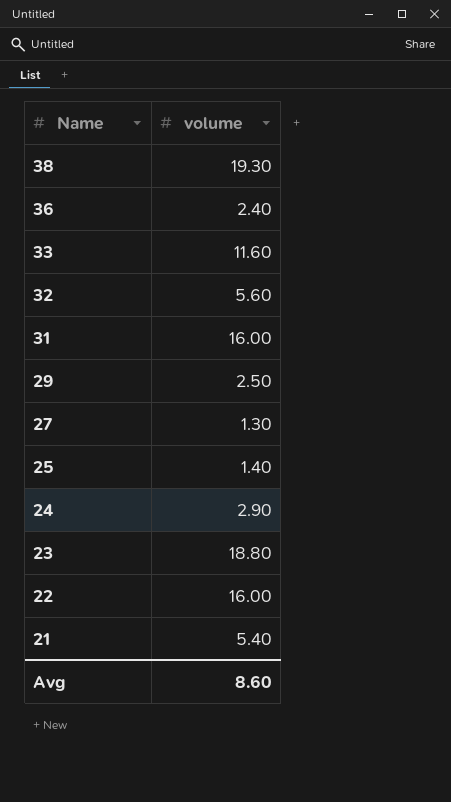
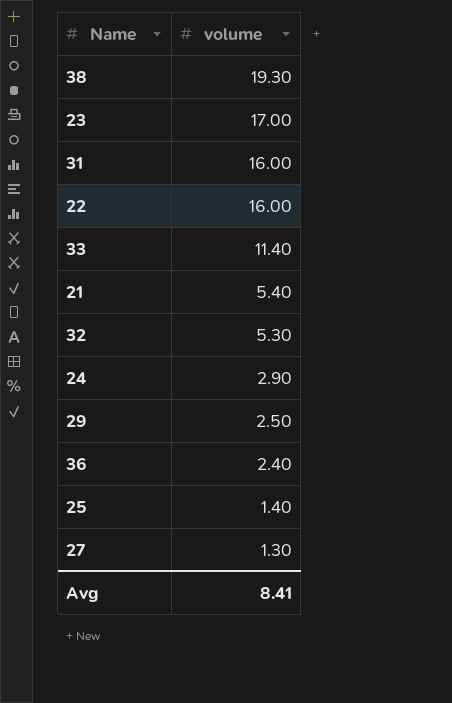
row order: Name descending -> volume descending
23 | volume: 18.80 -> 17.00
33 | volume: 11.60 -> 11.40
32 | volume: 5.60 -> 5.30
Avg | volume: 8.60 -> 8.41

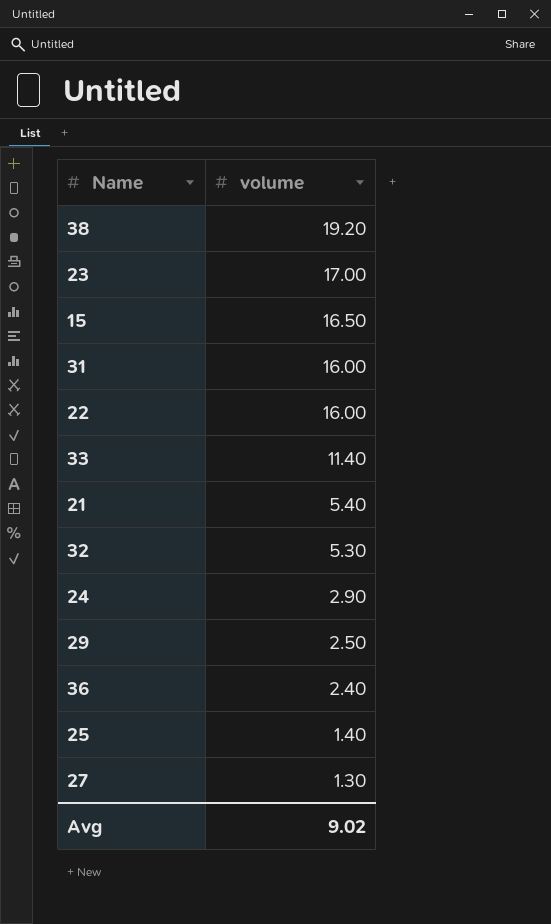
38 | volume: 19.30 -> 19.20
row 15: none -> 16.50
Avg | volume: 8.41 -> 9.02

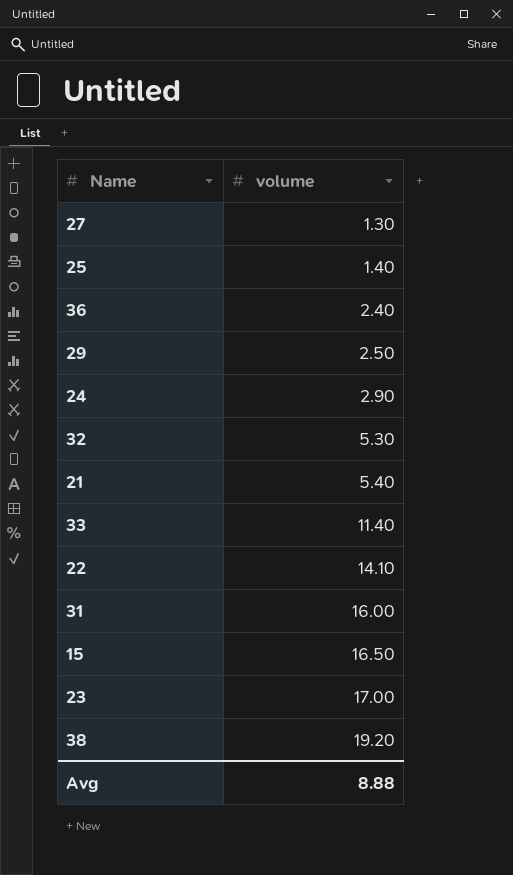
row order: volume descending -> volume ascending
22 | volume: 16.00 -> 14.10
Avg | volume: 9.02 -> 8.88

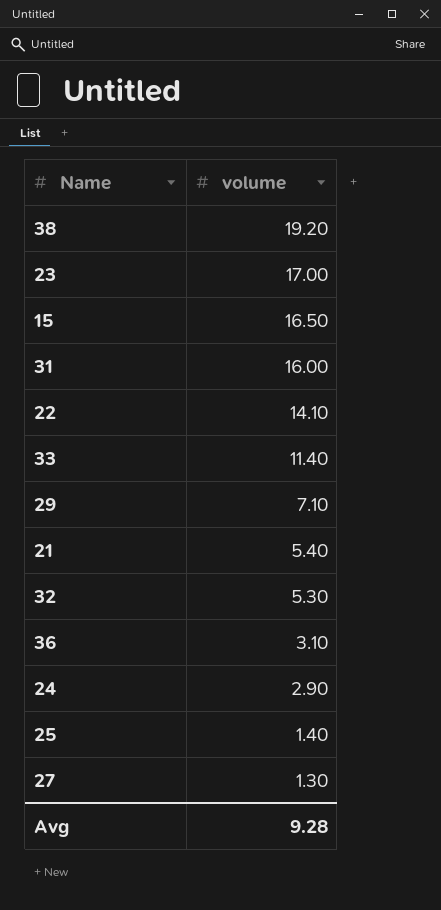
row order: volume ascending -> volume descending
29 | volume: 2.50 -> 7.10
36 | volume: 2.40 -> 3.10
Avg | volume: 8.88 -> 9.28

